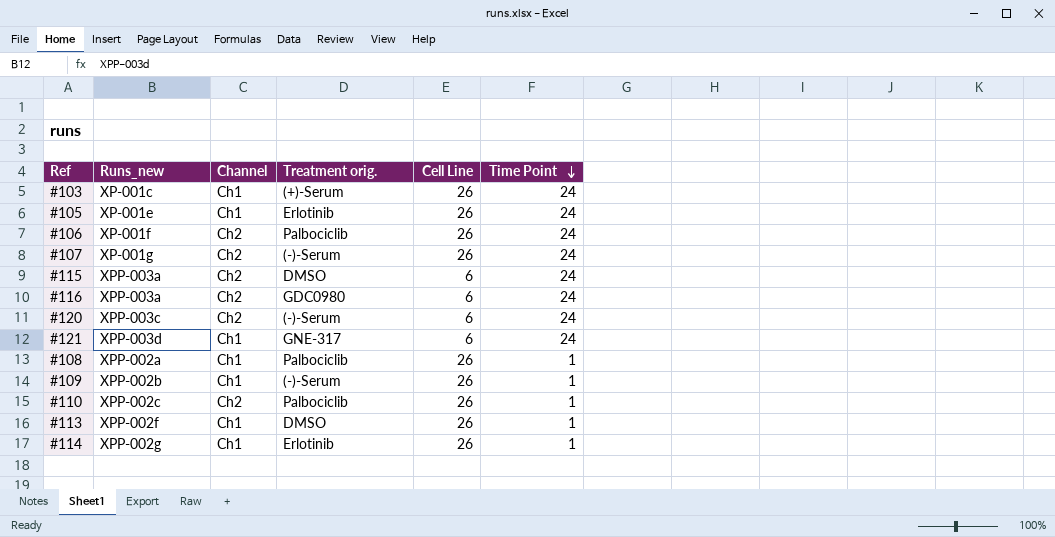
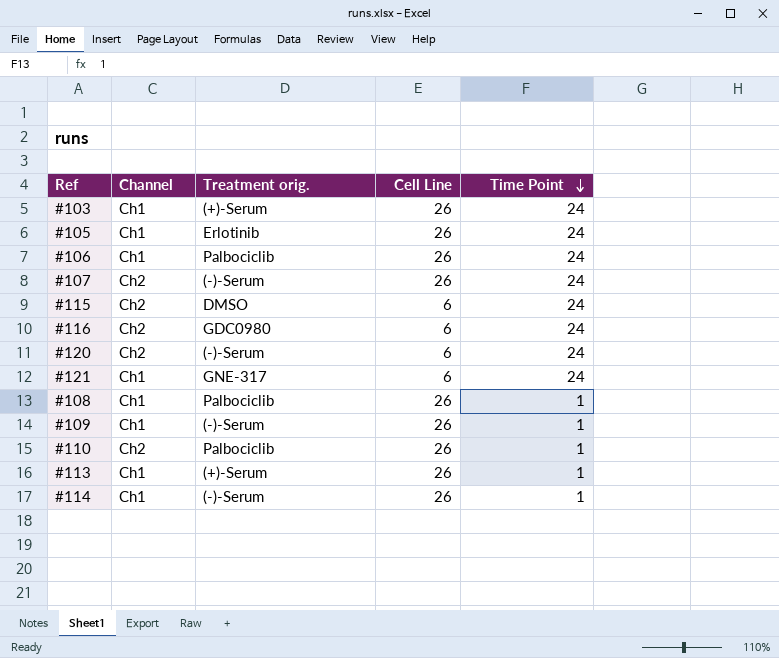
column Runs_new | position: 2 -> none
#106 | Channel: Ch2 -> Ch1
#113 | Treatment orig.: DMSO -> (+)-Serum
#114 | Treatment orig.: Erlotinib -> (-)-Serum

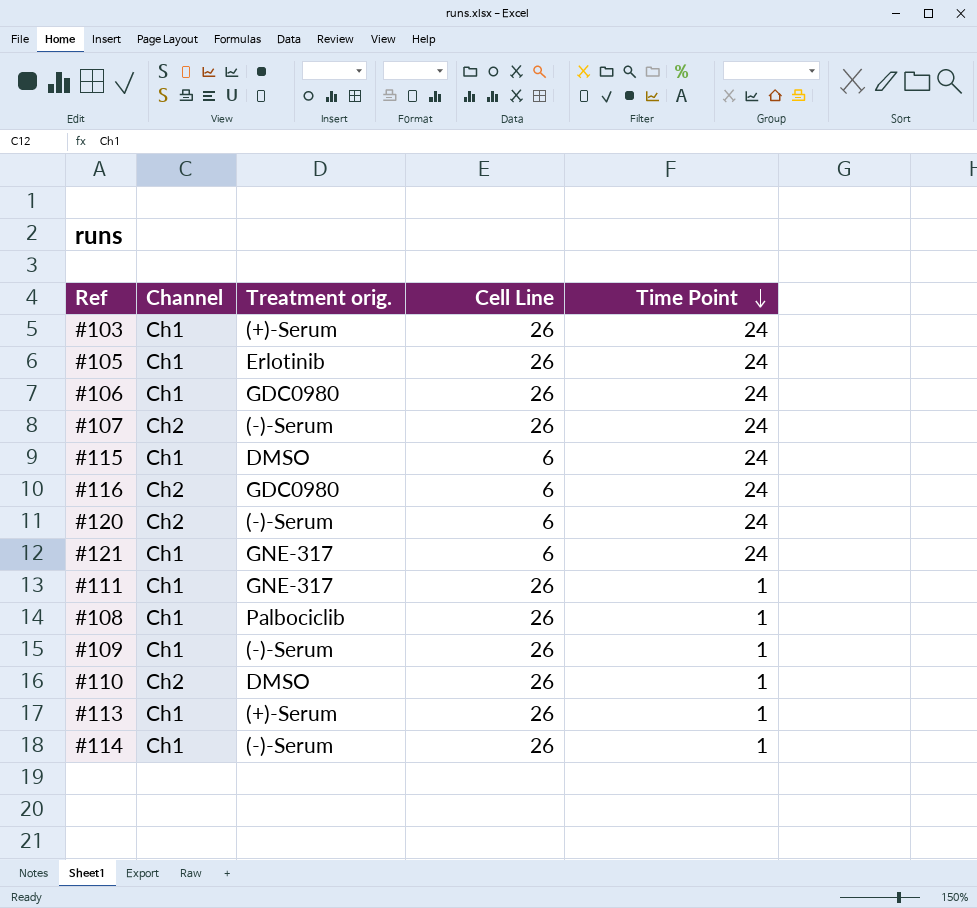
#106 | Treatment orig.: Palbociclib -> GDC0980
#115 | Channel: Ch2 -> Ch1
row #111: none -> Ch1 | GNE-317 | 26 | 1
#110 | Treatment orig.: Palbociclib -> DMSO

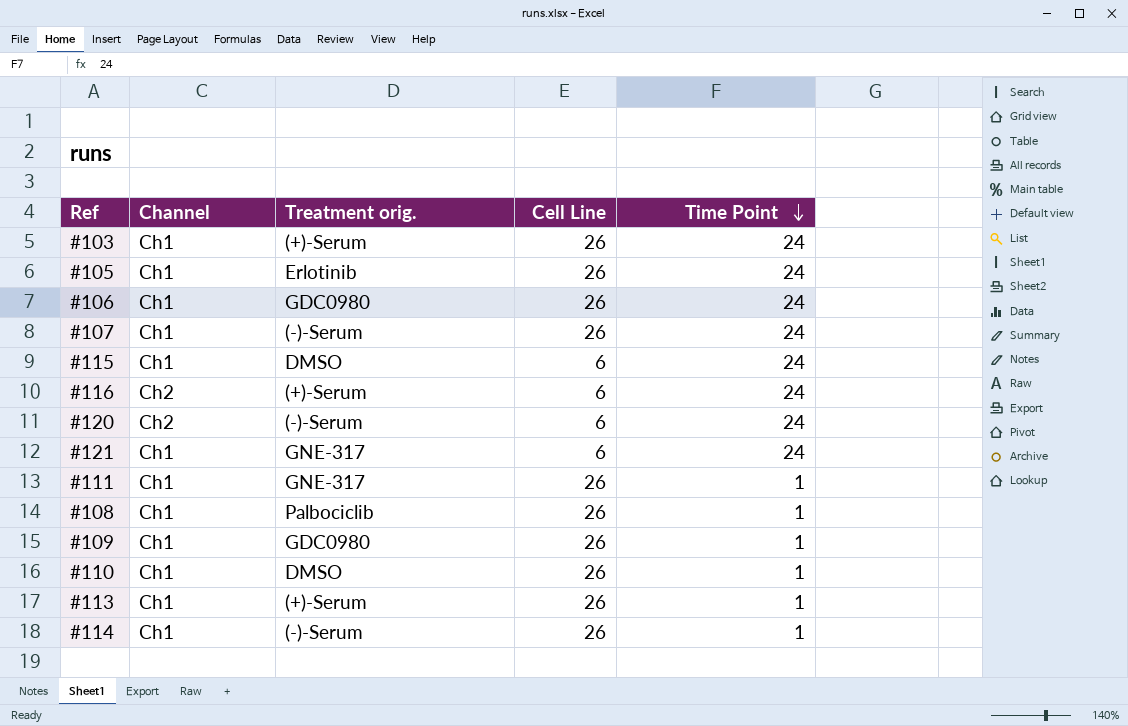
#107 | Channel: Ch2 -> Ch1
#116 | Treatment orig.: GDC0980 -> (+)-Serum
#109 | Treatment orig.: (-)-Serum -> GDC0980
#110 | Channel: Ch2 -> Ch1

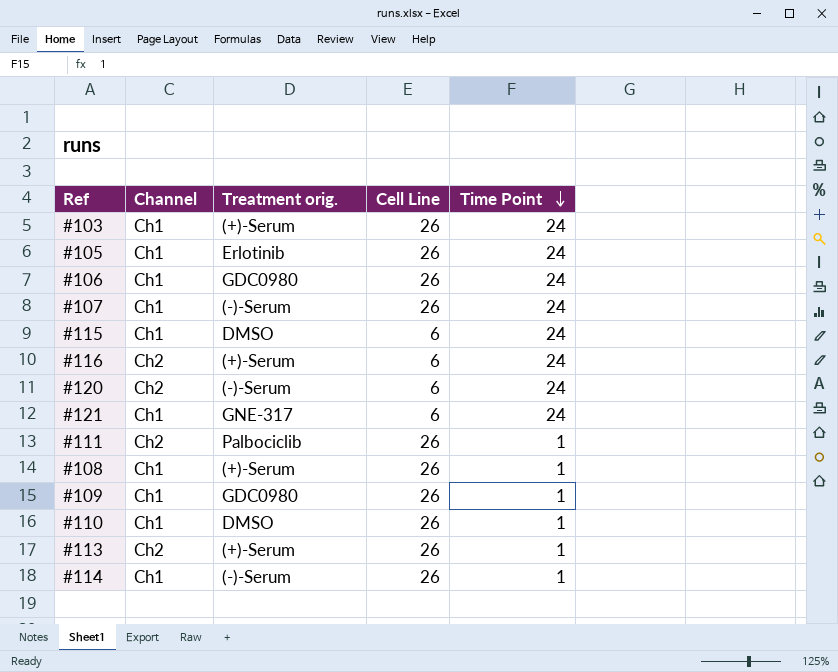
#111 | Channel: Ch1 -> Ch2
#111 | Treatment orig.: GNE-317 -> Palbociclib
#108 | Treatment orig.: Palbociclib -> (+)-Serum
#113 | Channel: Ch1 -> Ch2

